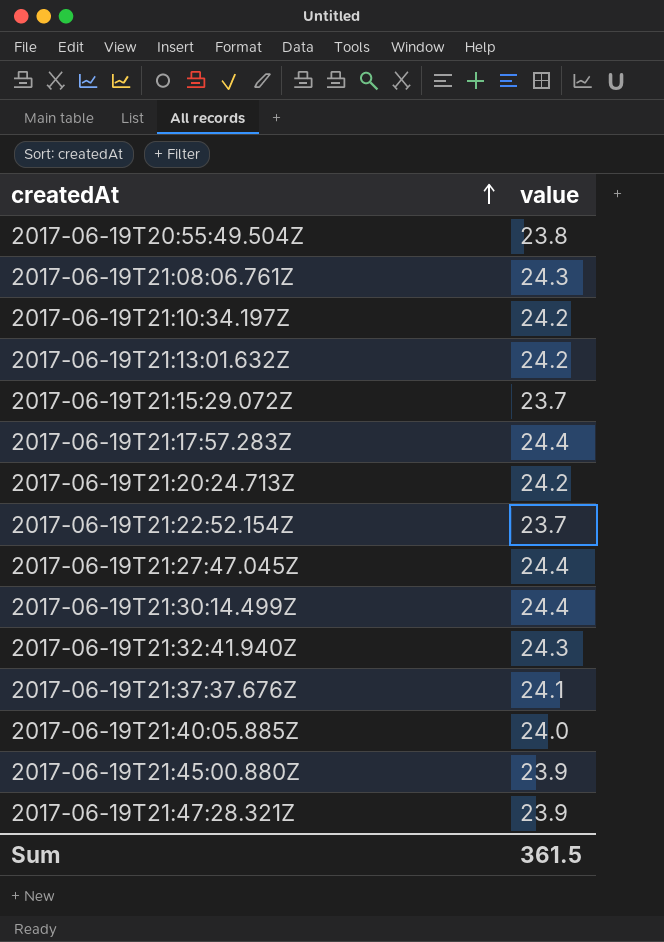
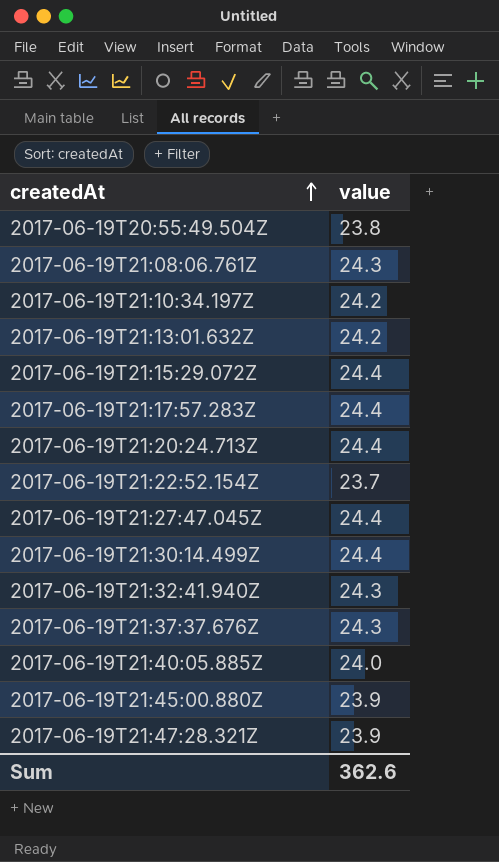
2017-06-19T21:15:29.072Z | value: 23.7 -> 24.4
2017-06-19T21:20:24.713Z | value: 24.2 -> 24.4
2017-06-19T21:37:37.676Z | value: 24.1 -> 24.3
Sum | value: 361.5 -> 362.6

